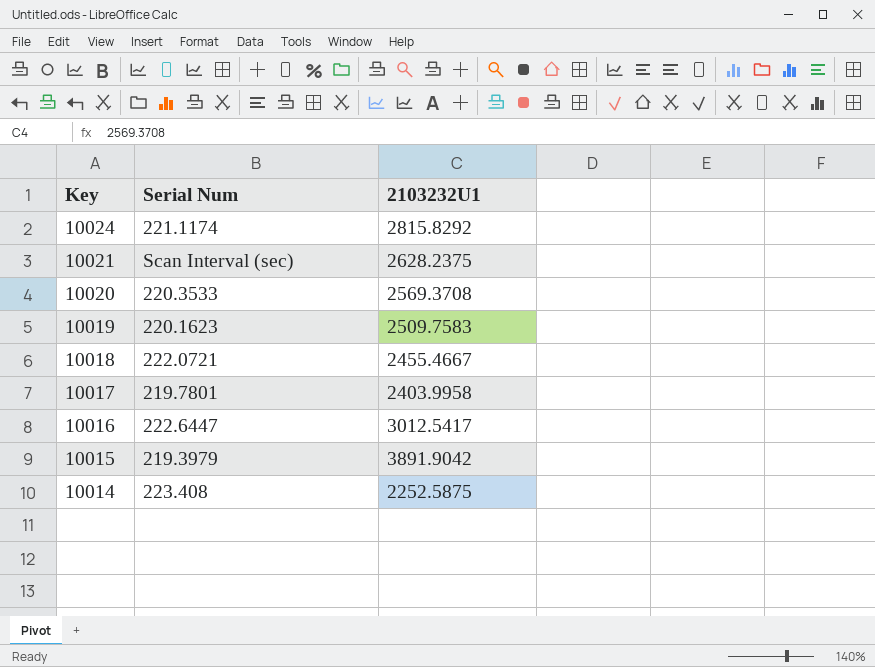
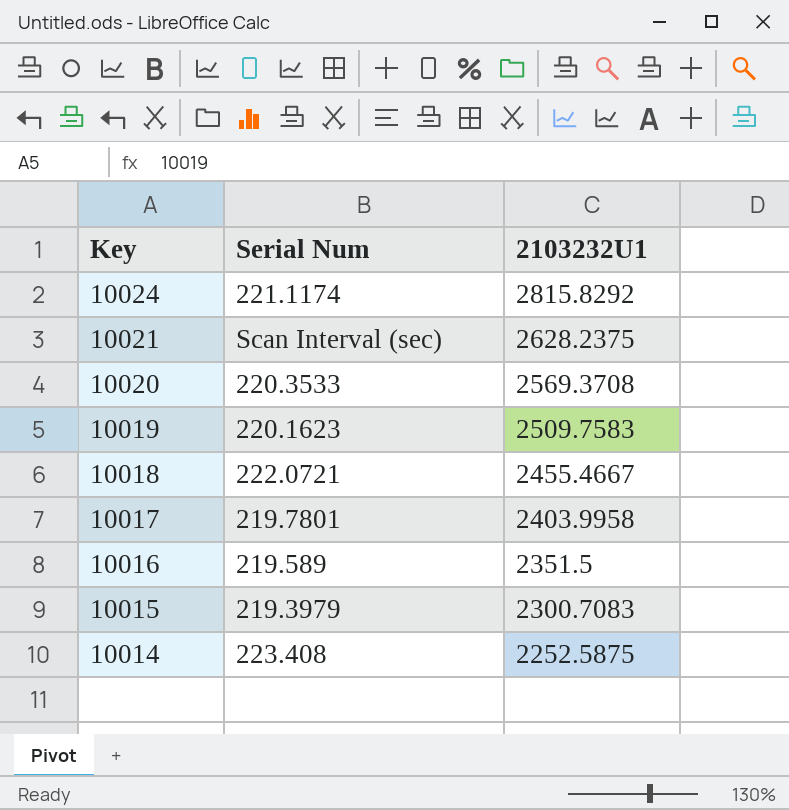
10016 | Serial Num: 222.6447 -> 219.589
10016 | 2103232U1: 3012.5417 -> 2351.5
10015 | 2103232U1: 3891.9042 -> 2300.7083

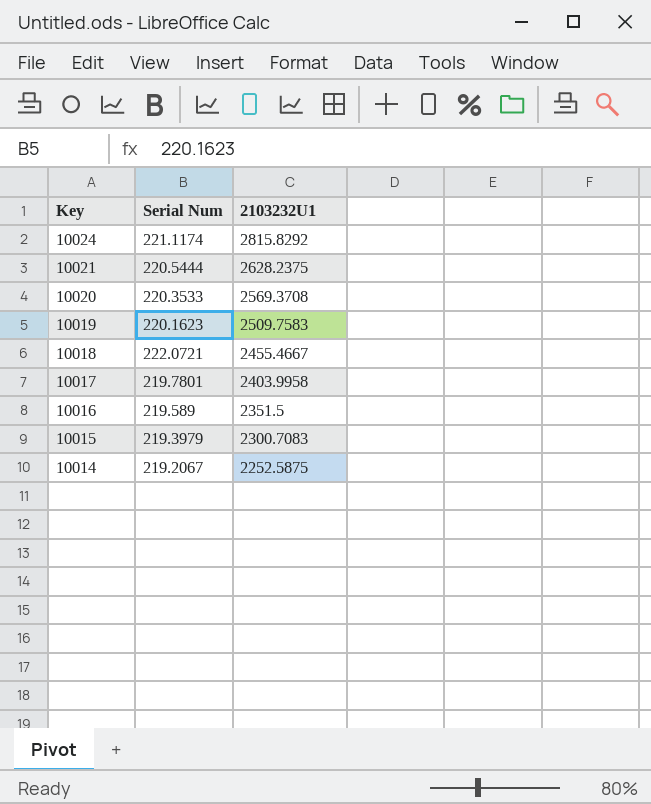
10021 | Serial Num: Scan Interval (sec) -> 220.5444
10014 | Serial Num: 223.408 -> 219.2067

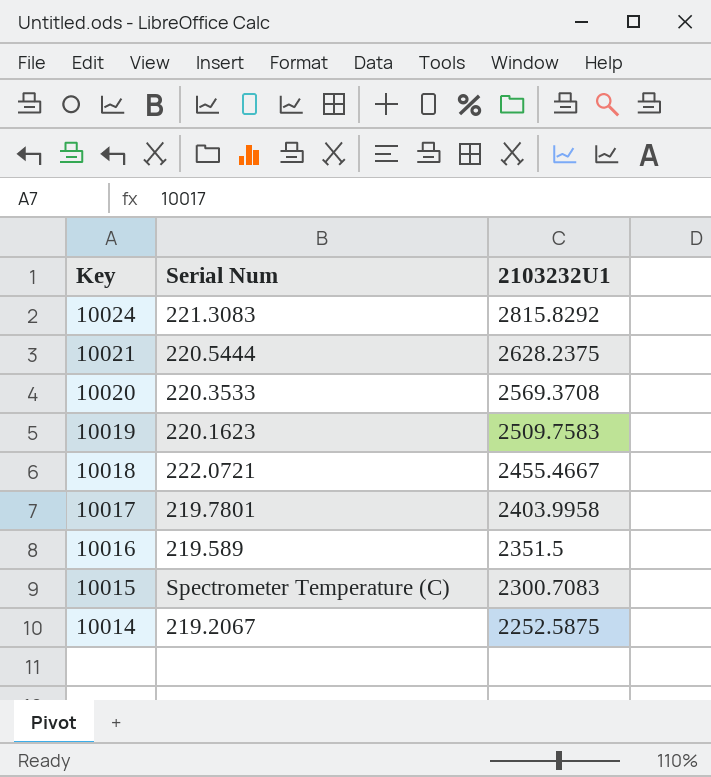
10024 | Serial Num: 221.1174 -> 221.3083
10015 | Serial Num: 219.3979 -> Spectrometer Temperature (C)

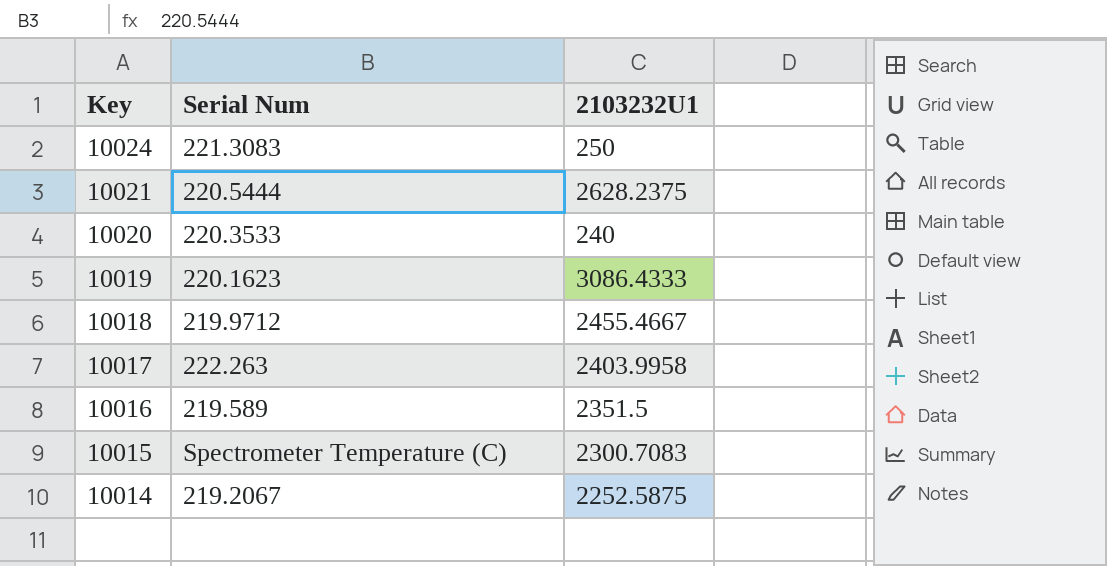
10024 | 2103232U1: 2815.8292 -> 250
10020 | 2103232U1: 2569.3708 -> 240
10019 | 2103232U1: 2509.7583 -> 3086.4333
10018 | Serial Num: 222.0721 -> 219.9712
10017 | Serial Num: 219.7801 -> 222.263

